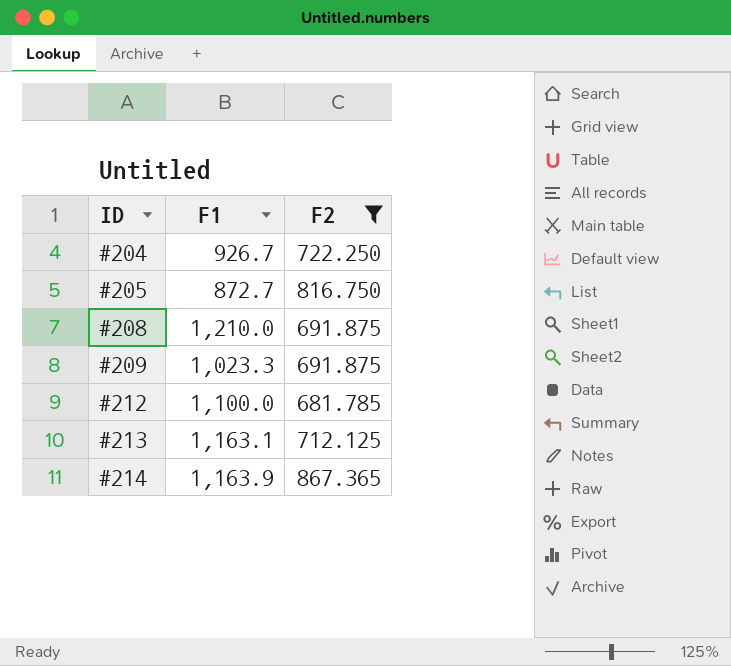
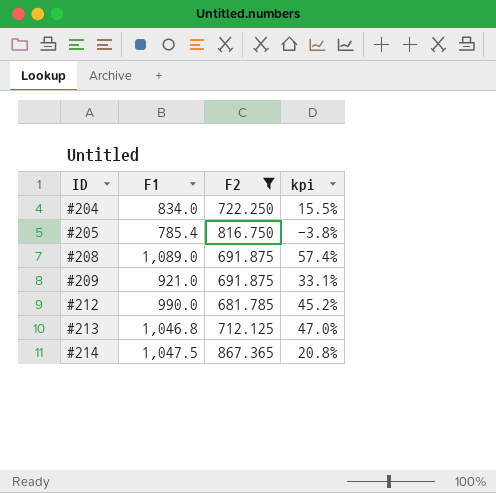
column kpi | formula: none -> ([F1] - [F2]) / [F2]
#204 | F1: 926.7 -> 834.0
#205 | F1: 872.7 -> 785.4
#208 | F1: 1,210.0 -> 1,089.0
#209 | F1: 1,023.3 -> 921.0
#212 | F1: 1,100.0 -> 990.0
#213 | F1: 1,163.1 -> 1,046.8
#214 | F1: 1,163.9 -> 1,047.5

